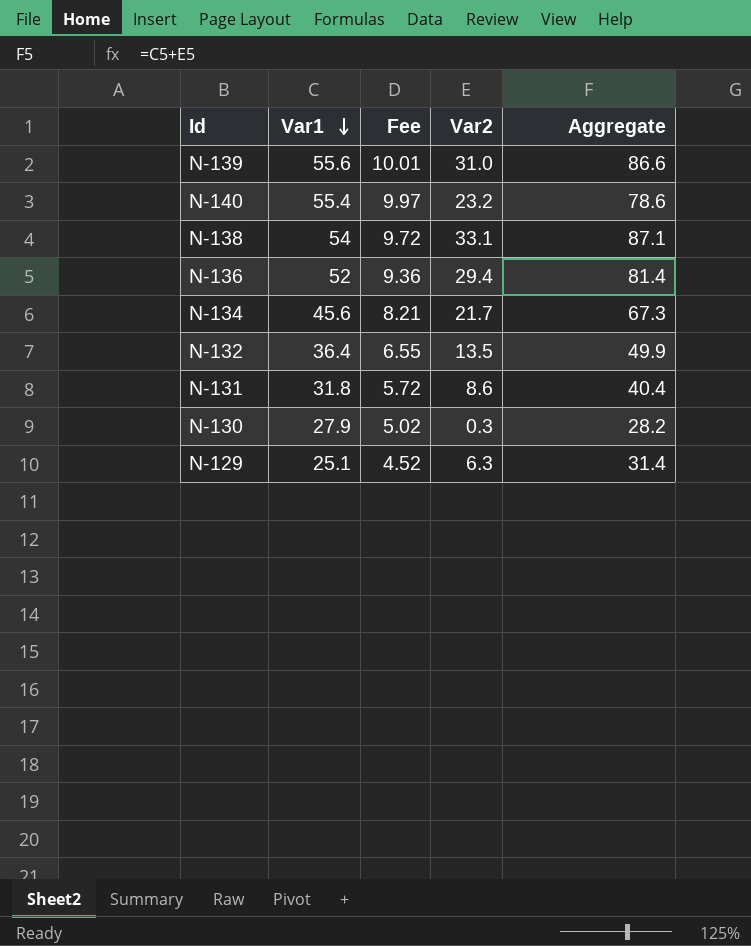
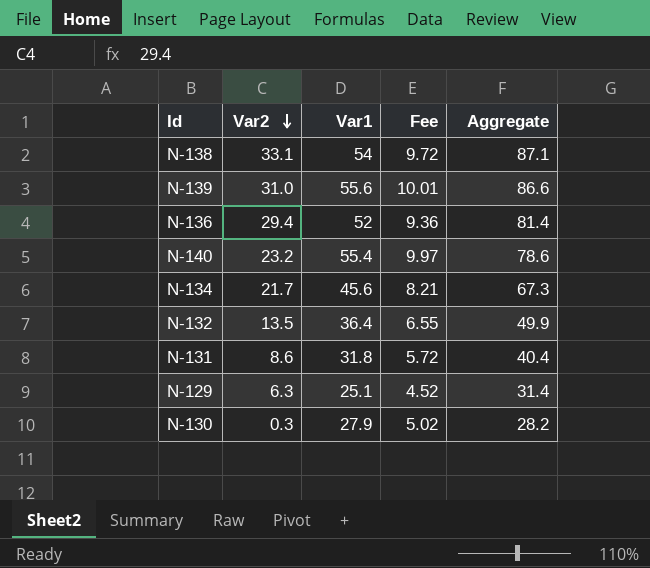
row order: Var1 descending -> Var2 descending
column Var2 | position: 4 -> 2

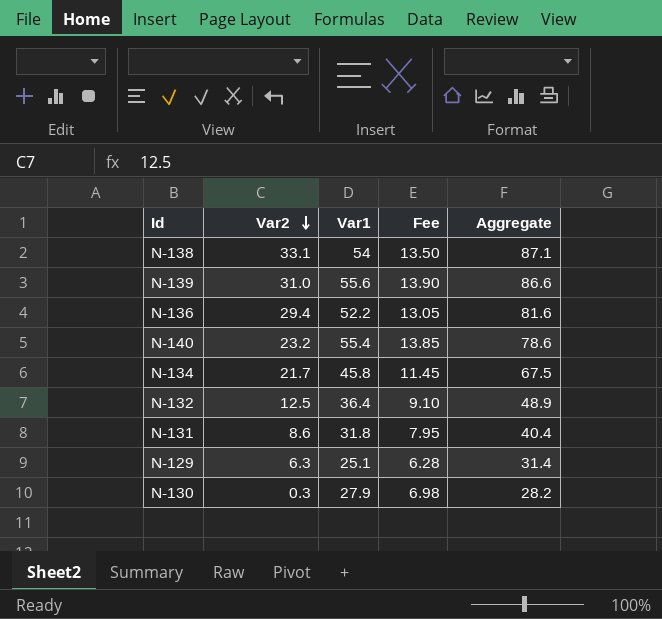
column Fee | formula: [Var1] * 0.18 -> [Var1] * 0.25
N-136 | Var1: 52 -> 52.2
N-136 | Aggregate: 81.4 -> 81.6
N-134 | Var1: 45.6 -> 45.8
N-134 | Aggregate: 67.3 -> 67.5
N-132 | Var2: 13.5 -> 12.5
N-132 | Aggregate: 49.9 -> 48.9

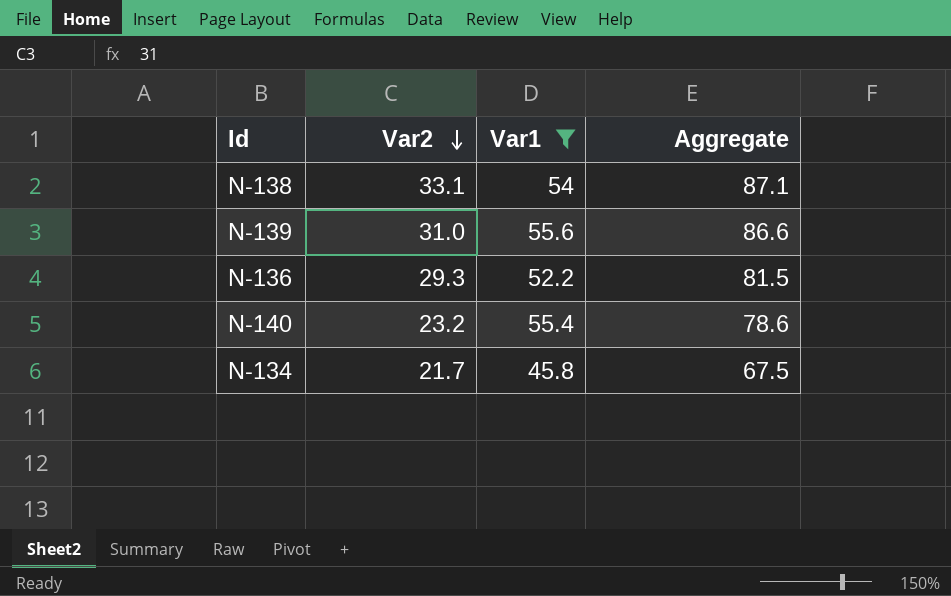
filter: none -> Var1 >= 45.8
column Fee | formula: [Var1] * 0.25 -> none
N-136 | Var2: 29.4 -> 29.3
N-136 | Aggregate: 81.6 -> 81.5

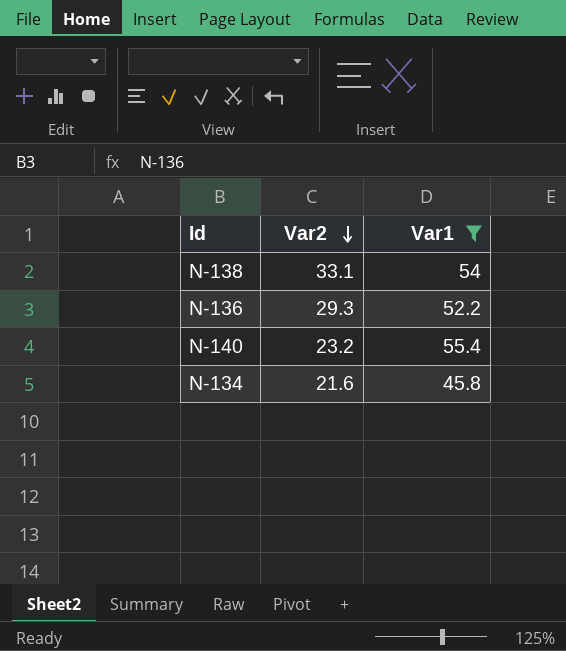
column Aggregate | formula: [Var2] + [Var1] -> none
row N-139: 31.0 | 55.6 | 86.6 -> none
N-134 | Var2: 21.7 -> 21.6

